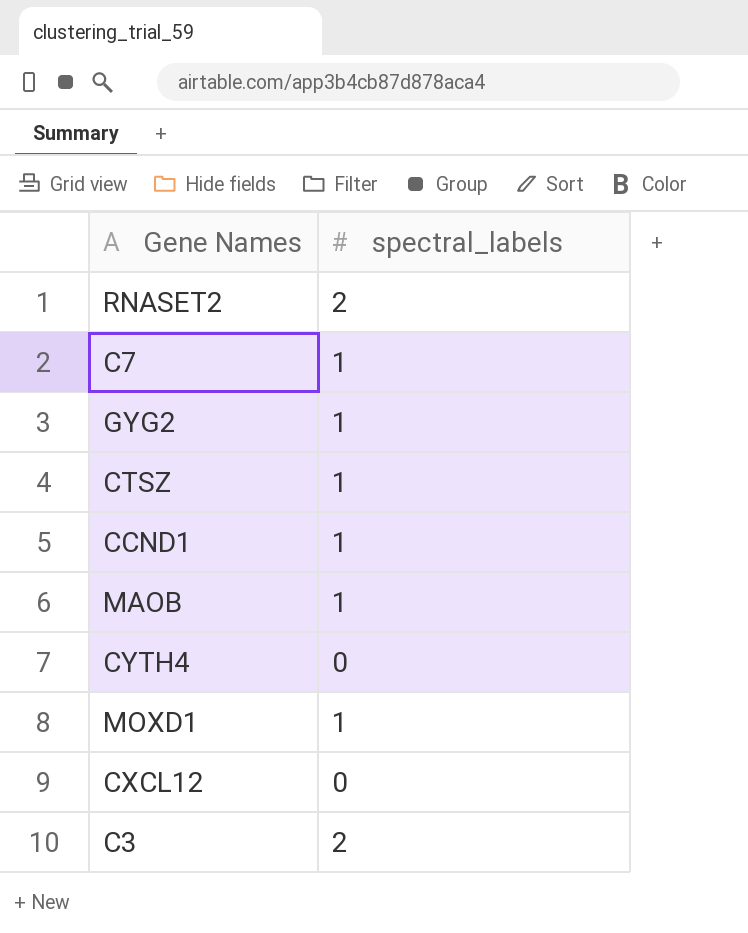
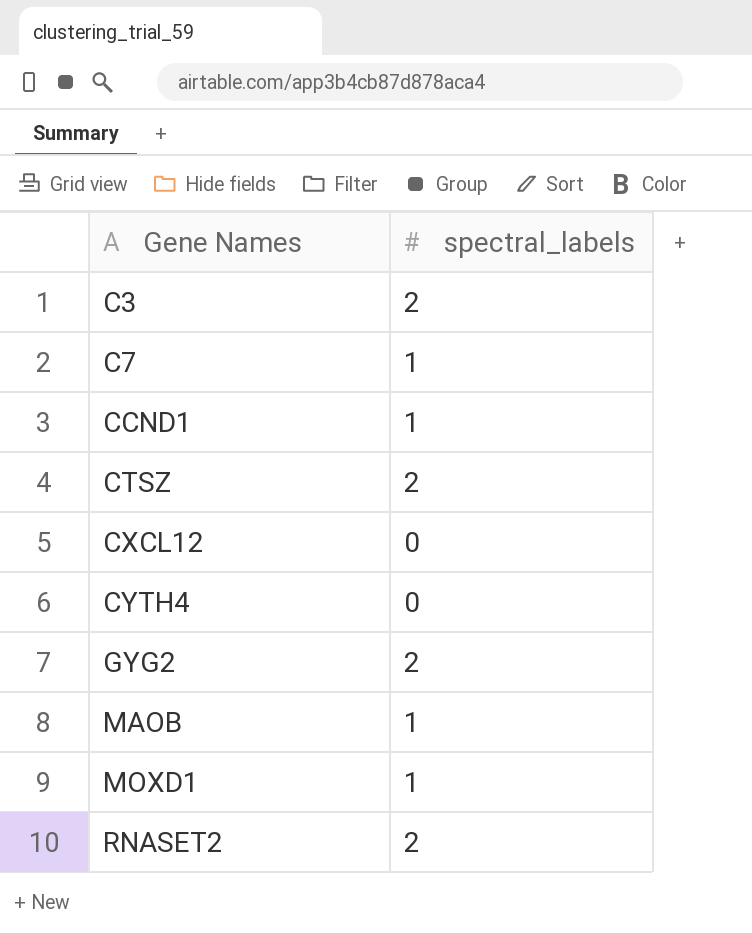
row order: none -> Gene Names ascending
CTSZ | spectral_labels: 1 -> 2
GYG2 | spectral_labels: 1 -> 2

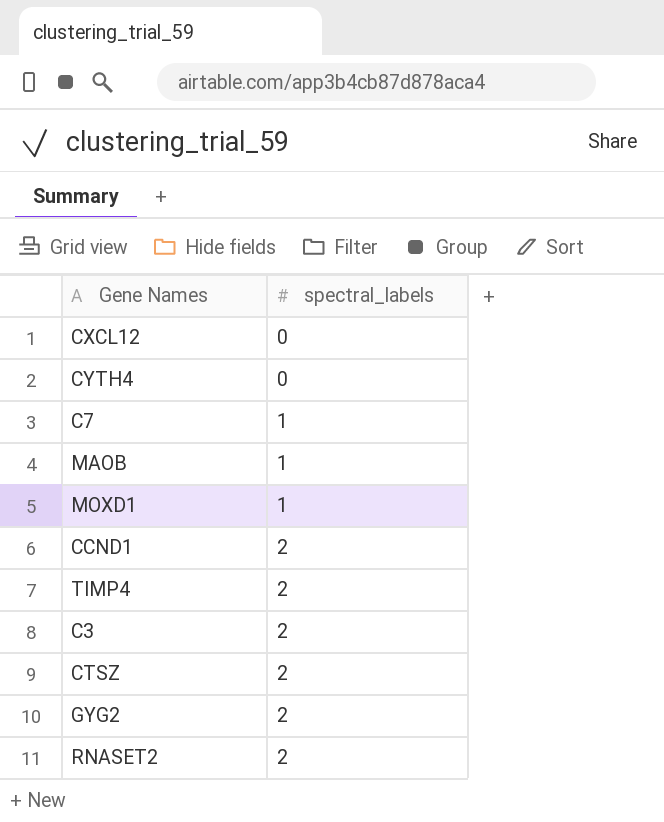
row order: Gene Names ascending -> spectral_labels ascending
CCND1 | spectral_labels: 1 -> 2
row TIMP4: none -> 2

